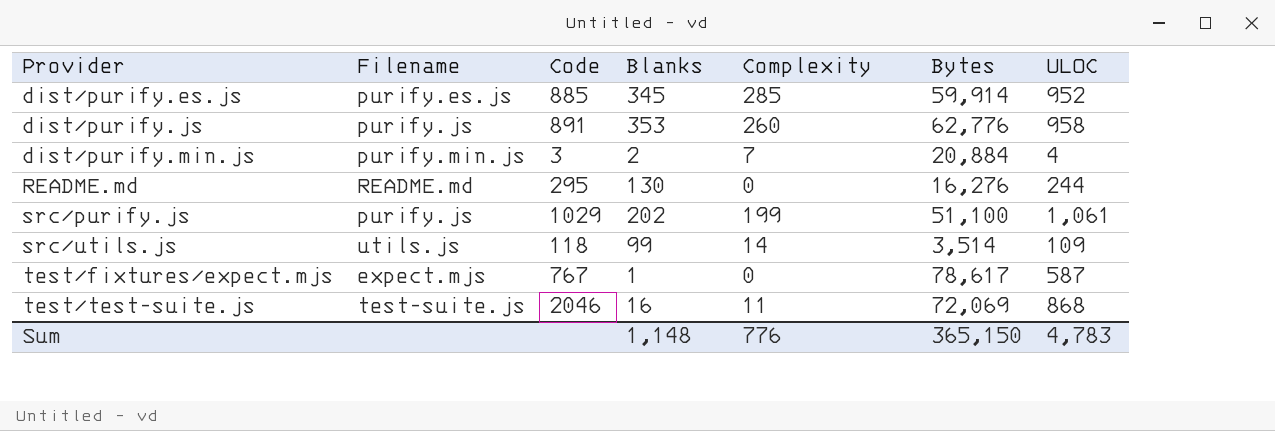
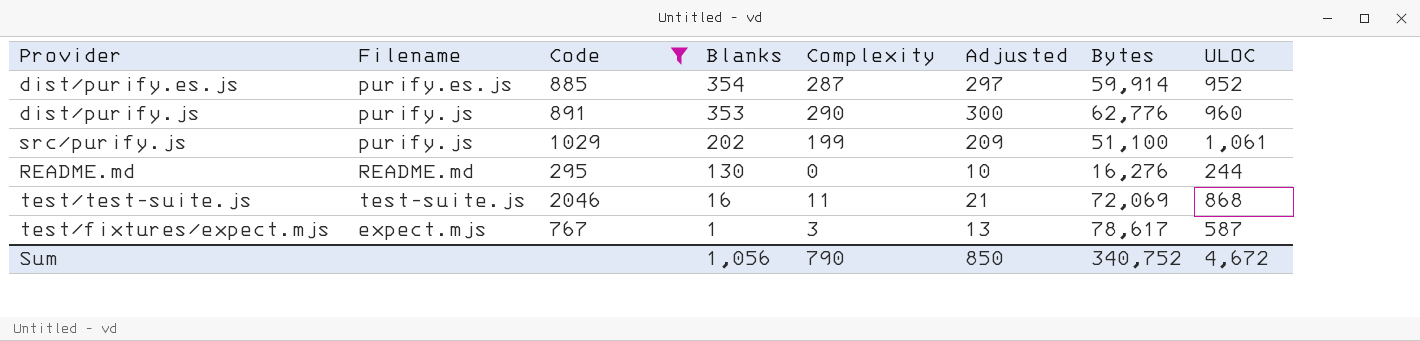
filter: none -> Code >= 295
row order: Provider ascending -> Blanks descending
column Adjusted | formula: none -> [Complexity] + 10
dist/purify.es.js | Blanks: 345 -> 354
dist/purify.es.js | Complexity: 285 -> 287
dist/purify.js | Complexity: 260 -> 290
dist/purify.js | ULOC: 958 -> 960
test/fixtures/expect.mjs | Complexity: 0 -> 3
Sum | Blanks: 1,148 -> 1,056
Sum | Complexity: 776 -> 790
Sum | Bytes: 365,150 -> 340,752
Sum | ULOC: 4,783 -> 4,672

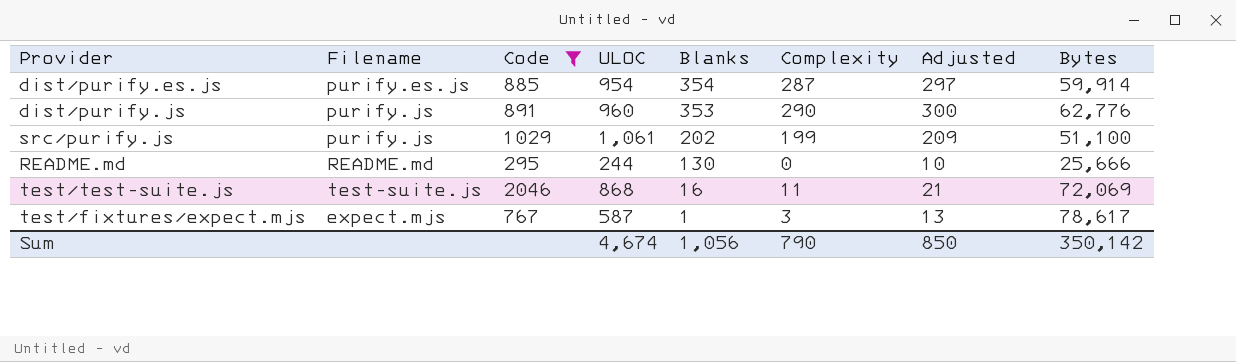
column ULOC | position: 8 -> 4
dist/purify.es.js | ULOC: 952 -> 954
README.md | Bytes: 16,276 -> 25,666
Sum | ULOC: 4,672 -> 4,674
Sum | Bytes: 340,752 -> 350,142

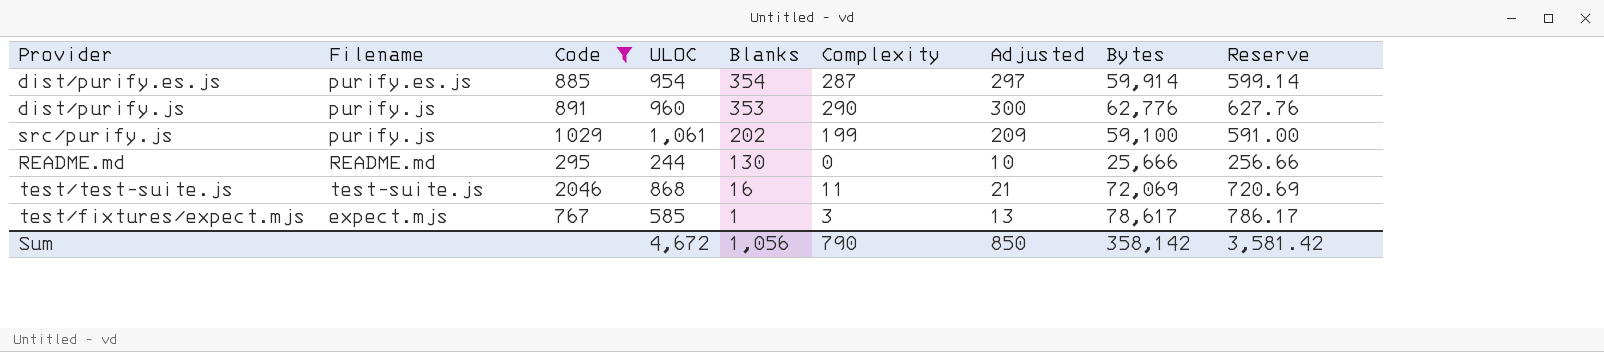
column Reserve | formula: none -> [Bytes] * 0.01
src/purify.js | Bytes: 51,100 -> 59,100
test/fixtures/expect.mjs | ULOC: 587 -> 585
Sum | ULOC: 4,674 -> 4,672
Sum | Bytes: 350,142 -> 358,142

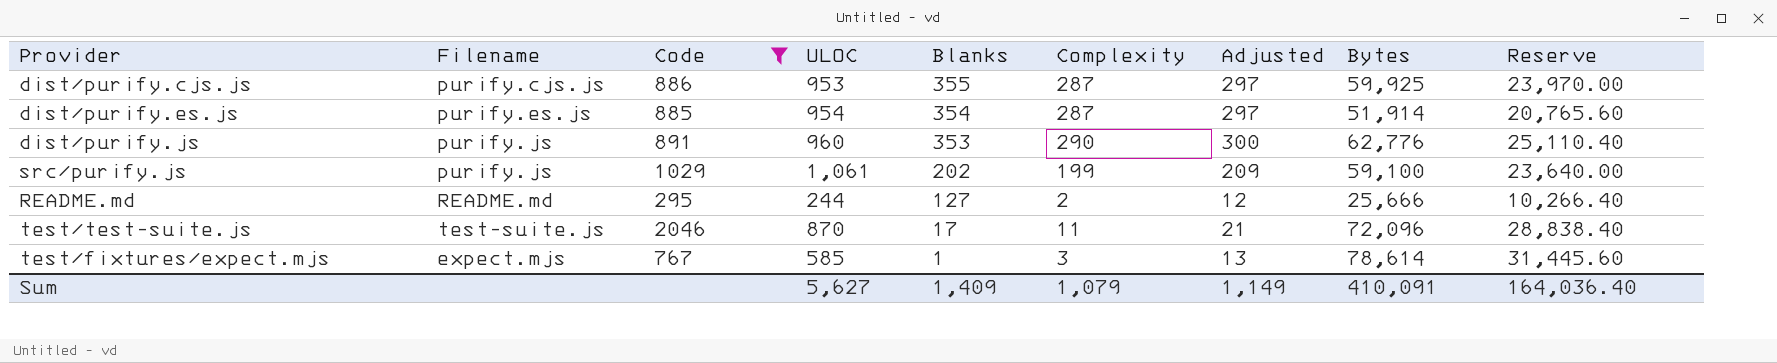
column Reserve | formula: [Bytes] * 0.01 -> [Bytes] * 0.4
row dist/purify.cjs.js: none -> purify.cjs.js | 886 | 953 | 355 | 287 | 297 | 59,925 | 23,970.00
dist/purify.es.js | Bytes: 59,914 -> 51,914
README.md | Blanks: 130 -> 127
README.md | Complexity: 0 -> 2
README.md | Adjusted: 10 -> 12
test/test-suite.js | ULOC: 868 -> 870
test/test-suite.js | Blanks: 16 -> 17
test/test-suite.js | Bytes: 72,069 -> 72,096
test/fixtures/expect.mjs | Bytes: 78,617 -> 78,614
Sum | ULOC: 4,672 -> 5,627
Sum | Blanks: 1,056 -> 1,409
Sum | Complexity: 790 -> 1,079
Sum | Adjusted: 850 -> 1,149
Sum | Bytes: 358,142 -> 410,091
Sum | Reserve: 3,581.42 -> 164,036.40

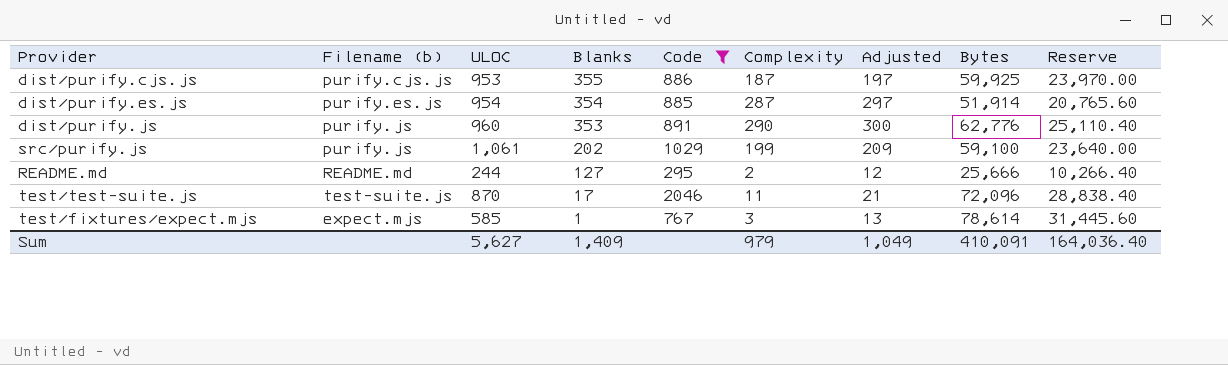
column name: Filename -> Filename (b)
column Code | position: 3 -> 5
dist/purify.cjs.js | Complexity: 287 -> 187
dist/purify.cjs.js | Adjusted: 297 -> 197
Sum | Complexity: 1,079 -> 979
Sum | Adjusted: 1,149 -> 1,049

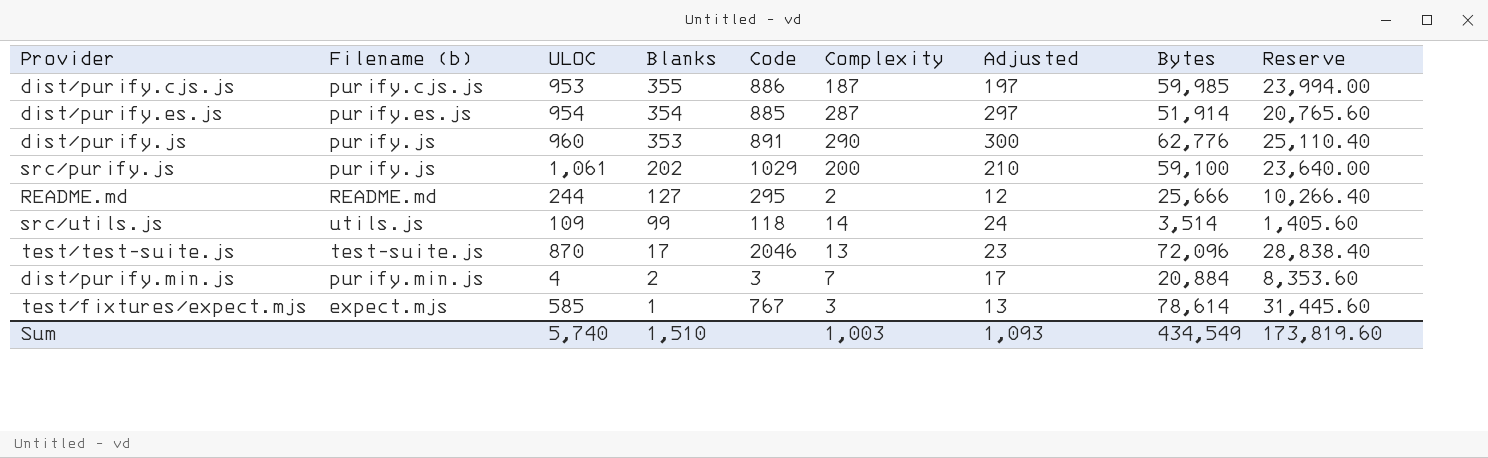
filter: Code >= 295 -> none
dist/purify.cjs.js | Bytes: 59,925 -> 59,985
dist/purify.cjs.js | Reserve: 23,970.00 -> 23,994.00
src/purify.js | Complexity: 199 -> 200
src/purify.js | Adjusted: 209 -> 210
test/test-suite.js | Complexity: 11 -> 13
test/test-suite.js | Adjusted: 21 -> 23
Sum | ULOC: 5,627 -> 5,740
Sum | Blanks: 1,409 -> 1,510
Sum | Complexity: 979 -> 1,003
Sum | Adjusted: 1,049 -> 1,093
Sum | Bytes: 410,091 -> 434,549
Sum | Reserve: 164,036.40 -> 173,819.60

